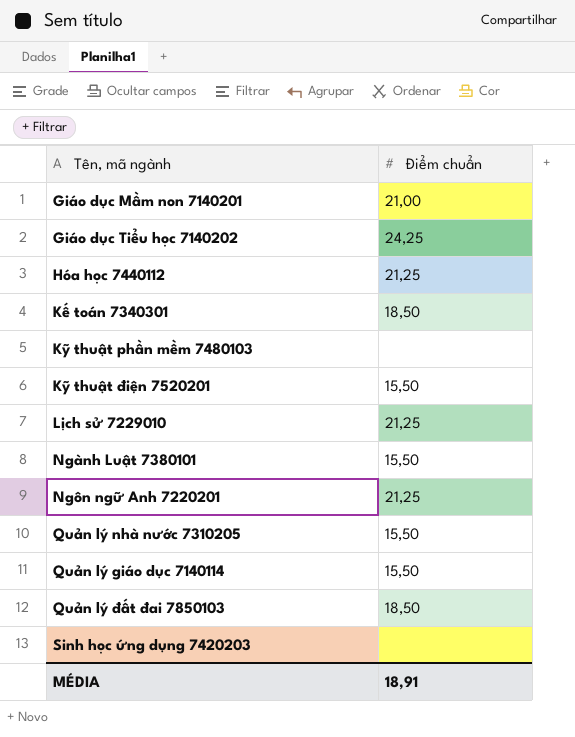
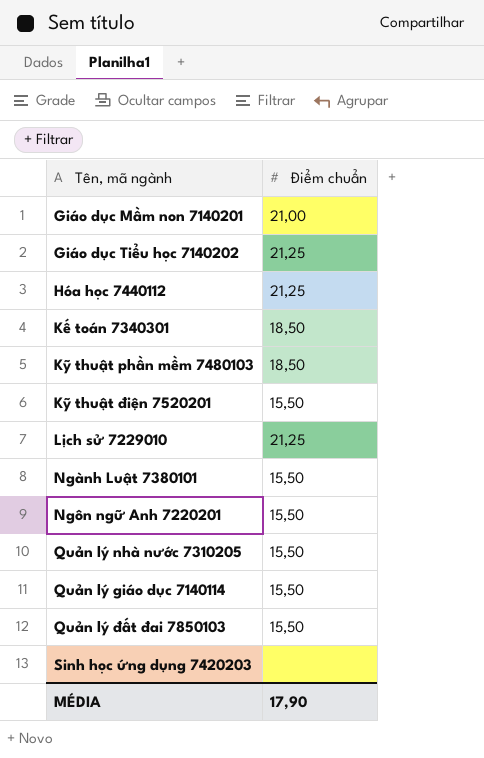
Giáo dục Tiểu học 7140202 | Điểm chuẩn: 24,25 -> 21,25
Kỹ thuật phần mềm 7480103 | Điểm chuẩn: none -> 18,50
Ngôn ngữ Anh 7220201 | Điểm chuẩn: 21,25 -> 15,50
Quản lý đất đai 7850103 | Điểm chuẩn: 18,50 -> 15,50
MÉDIA | Điểm chuẩn: 18,91 -> 17,90

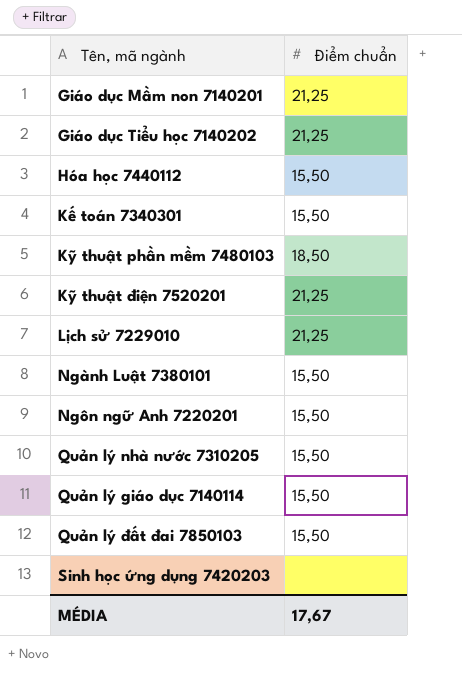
Giáo dục Mầm non 7140201 | Điểm chuẩn: 21,00 -> 21,25
Hóa học 7440112 | Điểm chuẩn: 21,25 -> 15,50
Kế toán 7340301 | Điểm chuẩn: 18,50 -> 15,50
Kỹ thuật điện 7520201 | Điểm chuẩn: 15,50 -> 21,25
MÉDIA | Điểm chuẩn: 17,90 -> 17,67

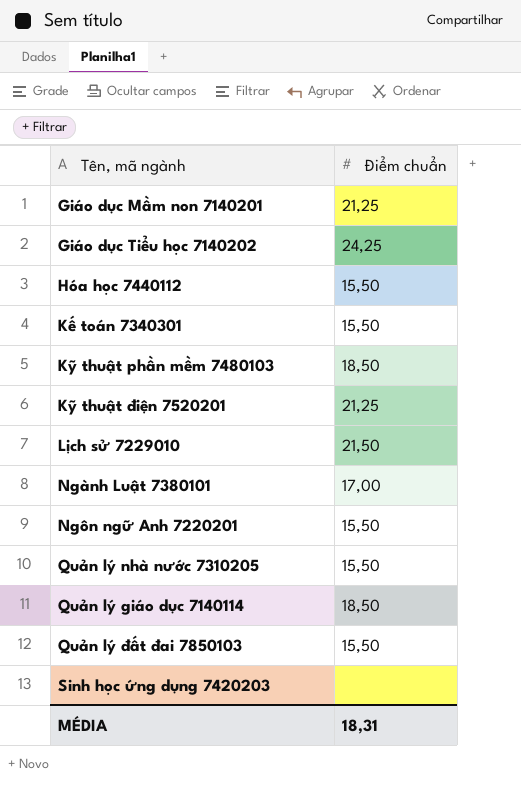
Giáo dục Tiểu học 7140202 | Điểm chuẩn: 21,25 -> 24,25
Lịch sử 7229010 | Điểm chuẩn: 21,25 -> 21,50
Ngành Luật 7380101 | Điểm chuẩn: 15,50 -> 17,00
Quản lý giáo dục 7140114 | Điểm chuẩn: 15,50 -> 18,50
MÉDIA | Điểm chuẩn: 17,67 -> 18,31

